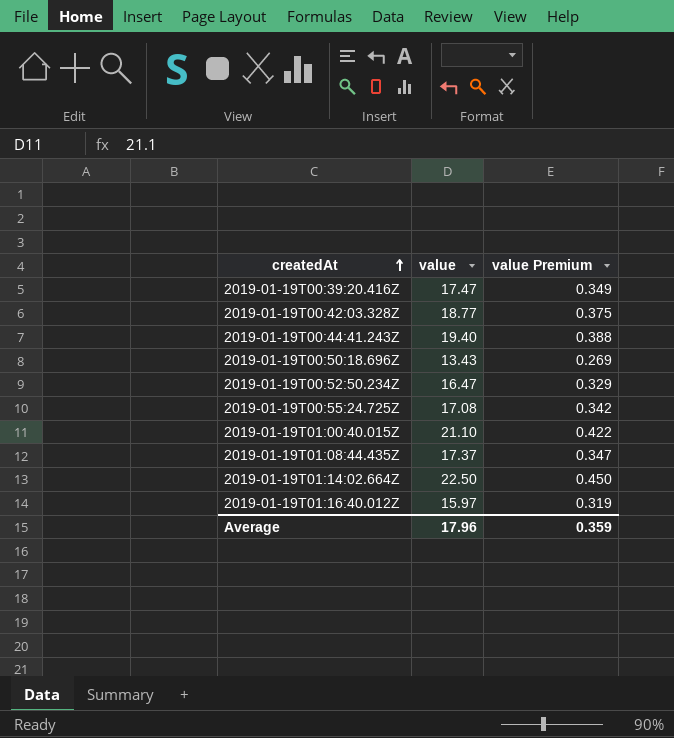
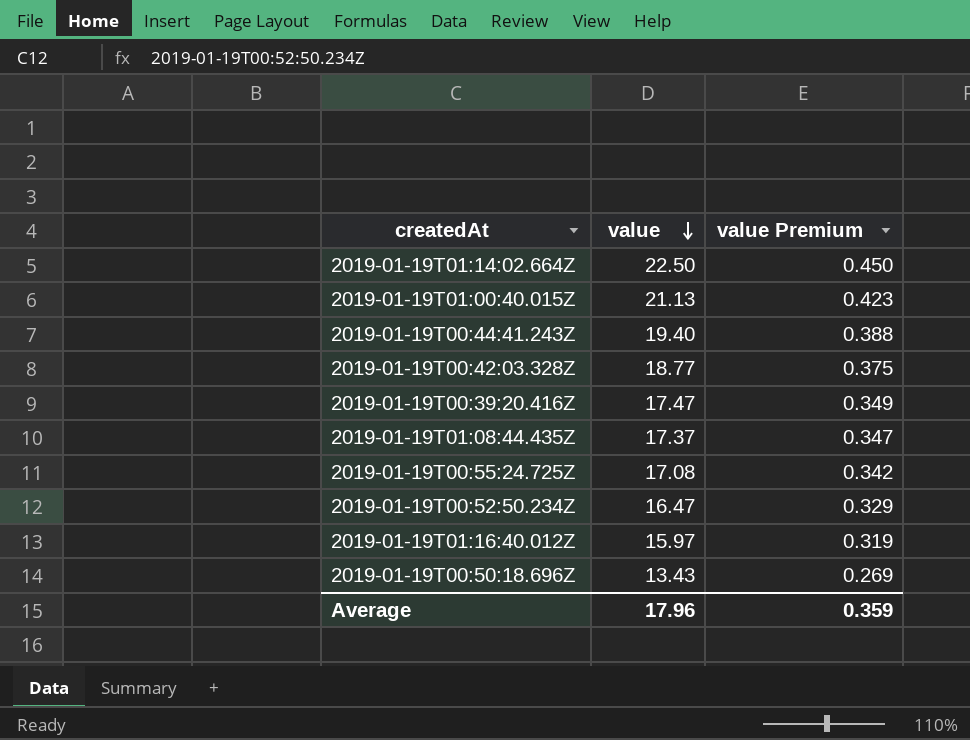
row order: createdAt ascending -> value descending
2019-01-19T01:00:40.015Z | value: 21.10 -> 21.13
2019-01-19T01:00:40.015Z | value Premium: 0.422 -> 0.423

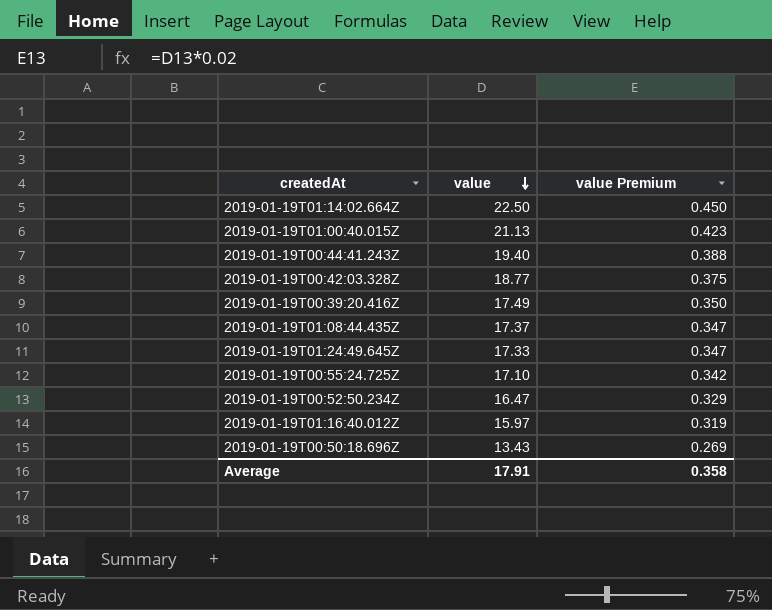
2019-01-19T00:39:20.416Z | value: 17.47 -> 17.49
2019-01-19T00:39:20.416Z | value Premium: 0.349 -> 0.350
row 2019-01-19T01:24:49.645Z: none -> 17.33 | 0.347
2019-01-19T00:55:24.725Z | value: 17.08 -> 17.10
Average | value: 17.96 -> 17.91
Average | value Premium: 0.359 -> 0.358

